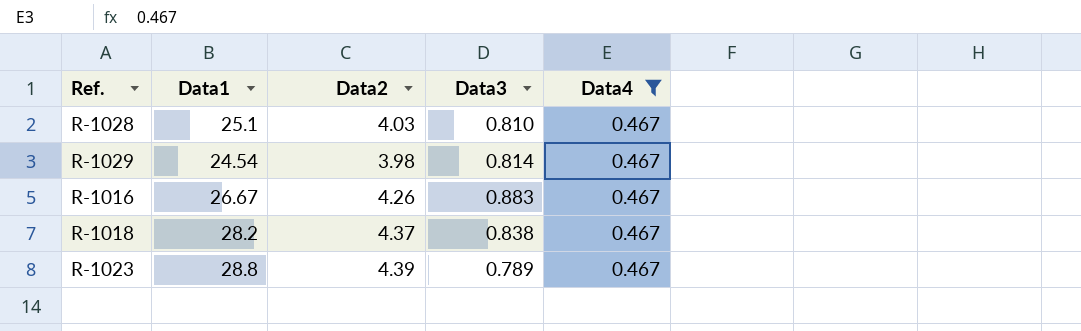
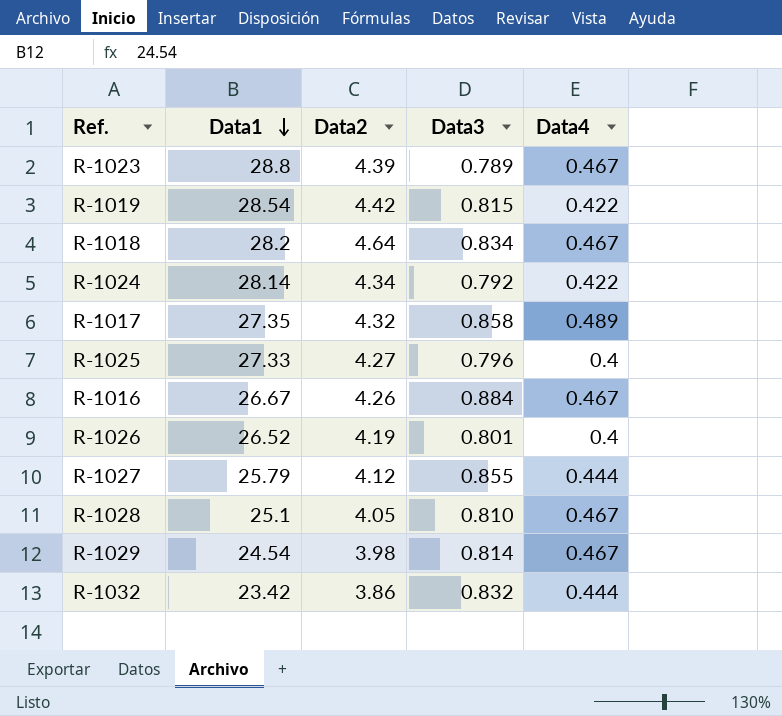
filter: Data4 = 0.467 -> none
row order: none -> Data1 descending
R-1018 | Data2: 4.37 -> 4.64
R-1018 | Data3: 0.838 -> 0.834
R-1016 | Data3: 0.883 -> 0.884
R-1028 | Data2: 4.03 -> 4.05

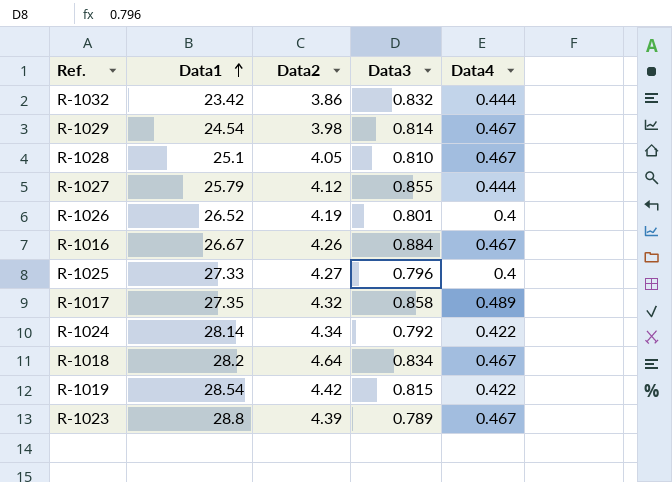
row order: Data1 descending -> Data1 ascending

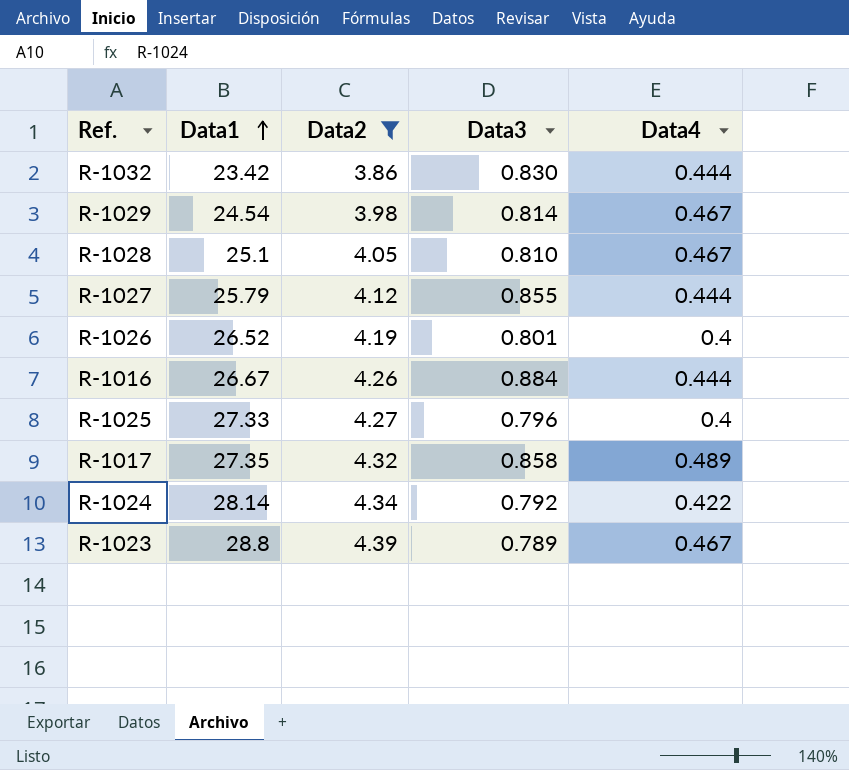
filter: none -> Data2 <= 4.39
R-1032 | Data3: 0.832 -> 0.830
R-1016 | Data4: 0.467 -> 0.444

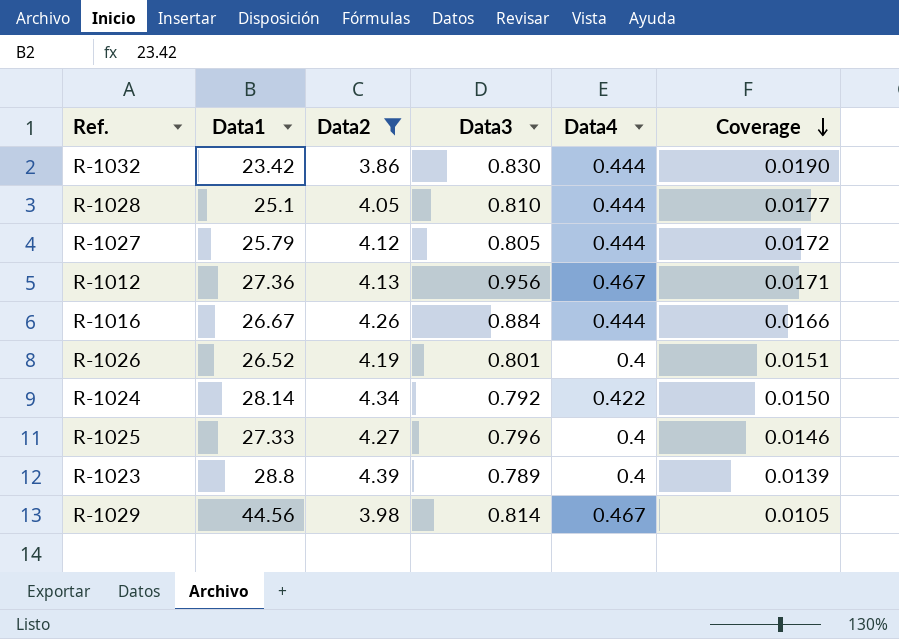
row order: Data1 ascending -> Coverage descending
column Coverage | formula: none -> [Data4] / [Data1]
row R-1017: 27.35 | 4.32 | 0.858 | 0.489 -> none
R-1028 | Data4: 0.467 -> 0.444
R-1027 | Data3: 0.855 -> 0.805
row R-1012: none -> 27.36 | 4.13 | 0.956 | 0.467 | 0.0171
R-1023 | Data4: 0.467 -> 0.4
R-1029 | Data1: 24.54 -> 44.56

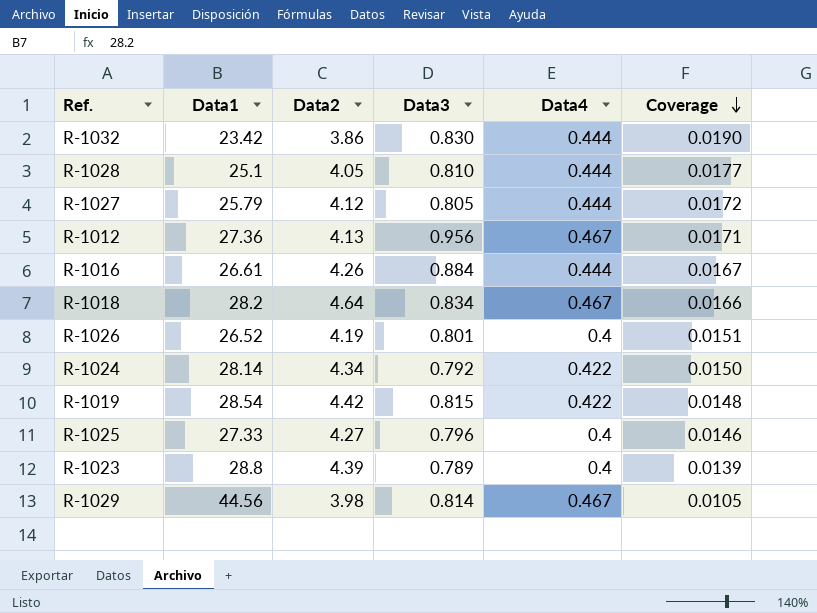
filter: Data2 <= 4.39 -> none
R-1016 | Data1: 26.67 -> 26.61
R-1016 | Coverage: 0.0166 -> 0.0167

